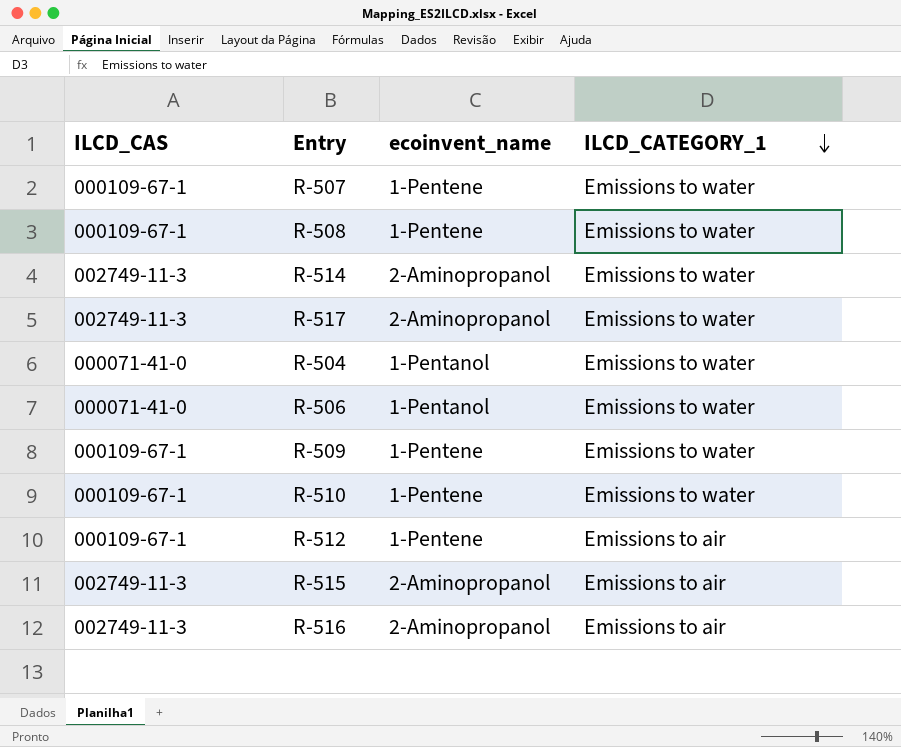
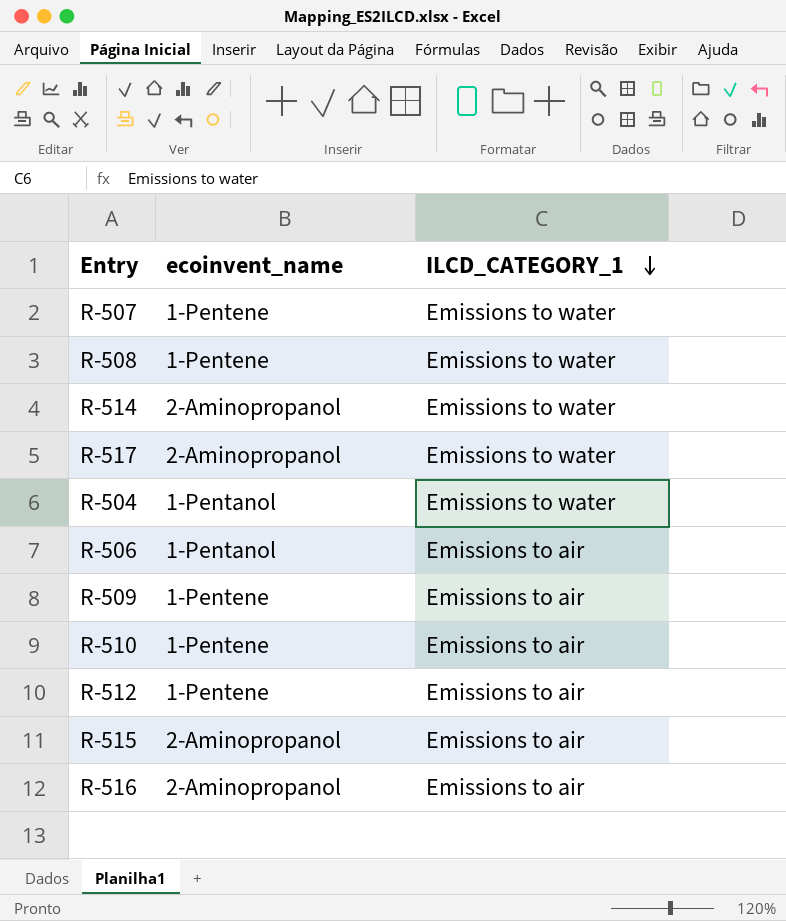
column ILCD_CAS | position: 1 -> none
R-506 | ILCD_CATEGORY_1: Emissions to water -> Emissions to air
R-509 | ILCD_CATEGORY_1: Emissions to water -> Emissions to air
R-510 | ILCD_CATEGORY_1: Emissions to water -> Emissions to air

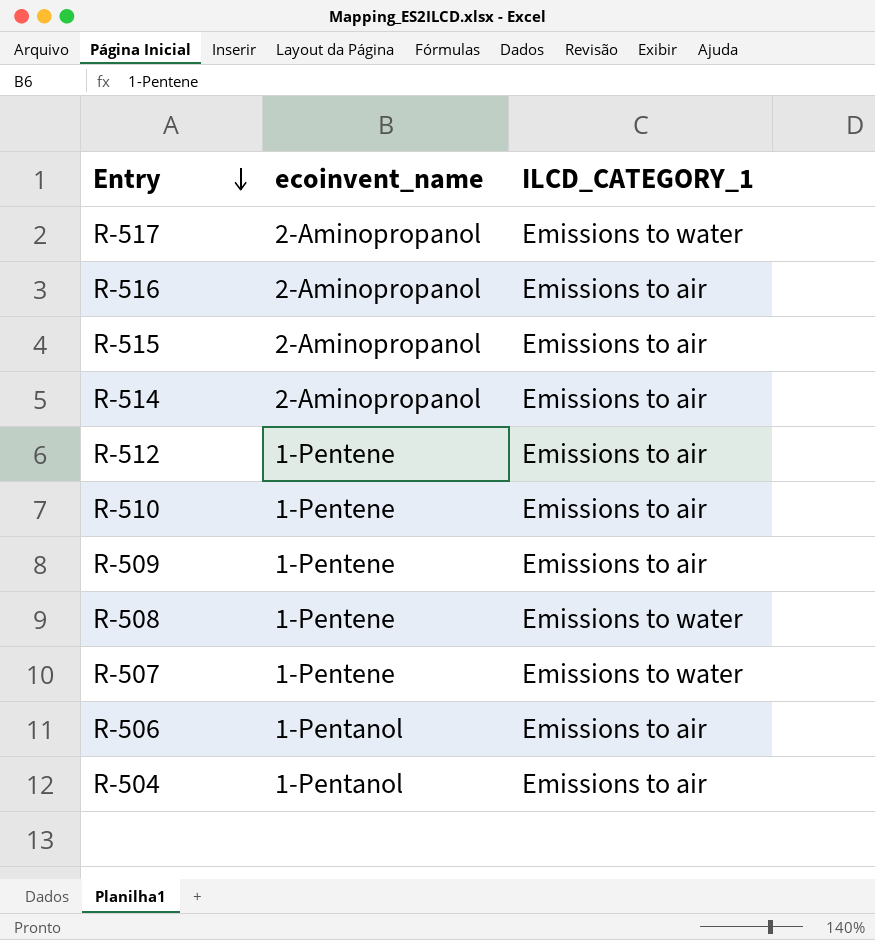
row order: ILCD_CATEGORY_1 descending -> Entry descending
R-514 | ILCD_CATEGORY_1: Emissions to water -> Emissions to air
R-504 | ILCD_CATEGORY_1: Emissions to water -> Emissions to air

